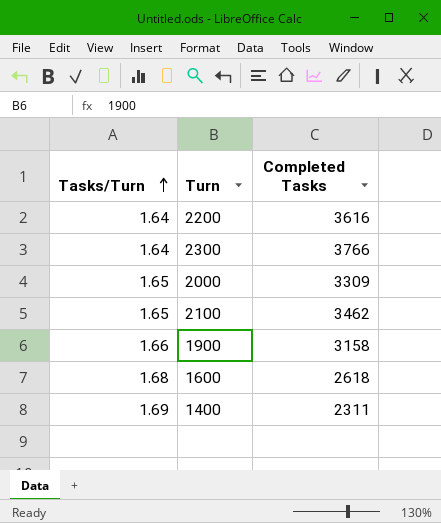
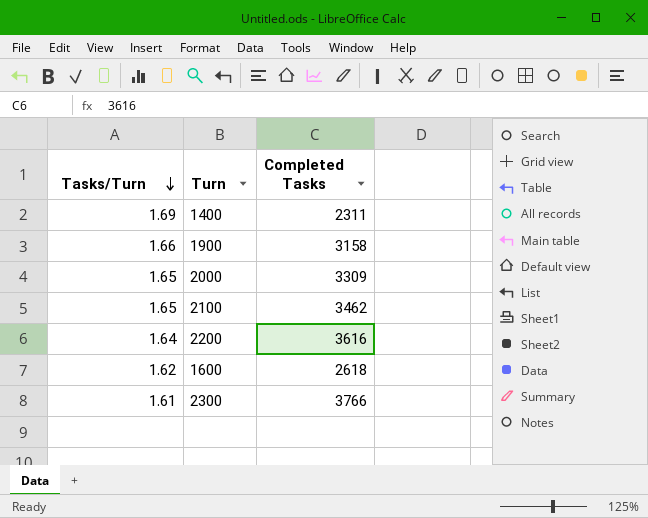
row order: Tasks/Turn ascending -> Tasks/Turn descending
1600 | Tasks/Turn: 1.68 -> 1.62
2300 | Tasks/Turn: 1.64 -> 1.61

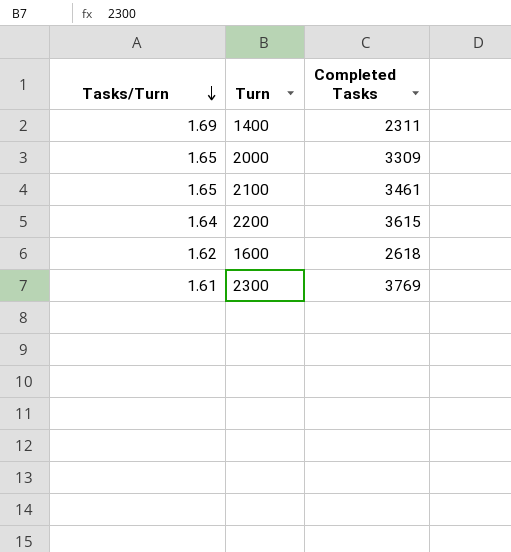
row 1900: 1.66 | 3158 -> none
2100 | Completed Tasks: 3462 -> 3461
2200 | Completed Tasks: 3616 -> 3615
2300 | Completed Tasks: 3766 -> 3769

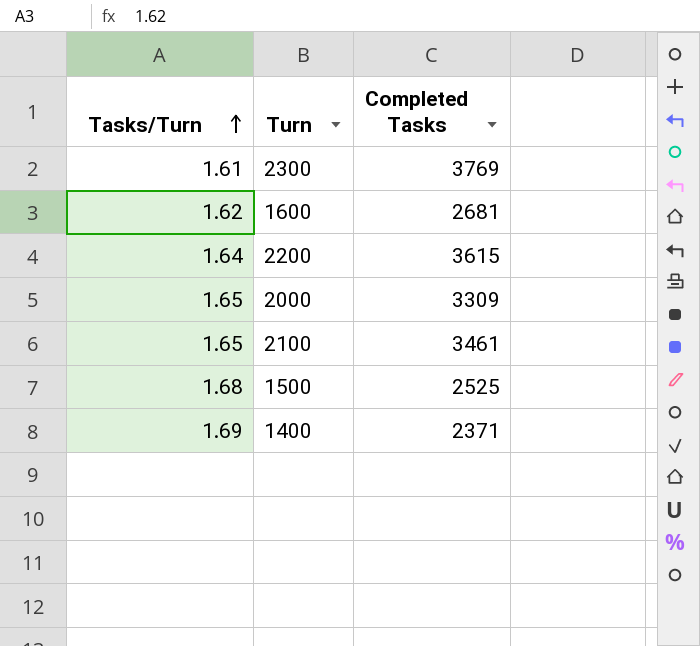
row order: Tasks/Turn descending -> Tasks/Turn ascending
1600 | Completed Tasks: 2618 -> 2681
row 1500: none -> 1.68 | 2525
1400 | Completed Tasks: 2311 -> 2371

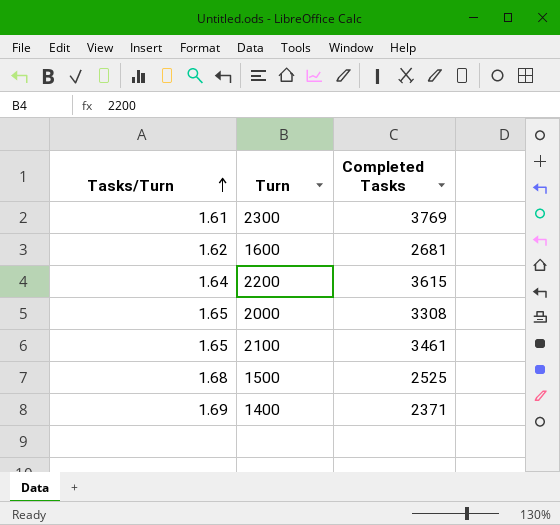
2000 | Completed Tasks: 3309 -> 3308

